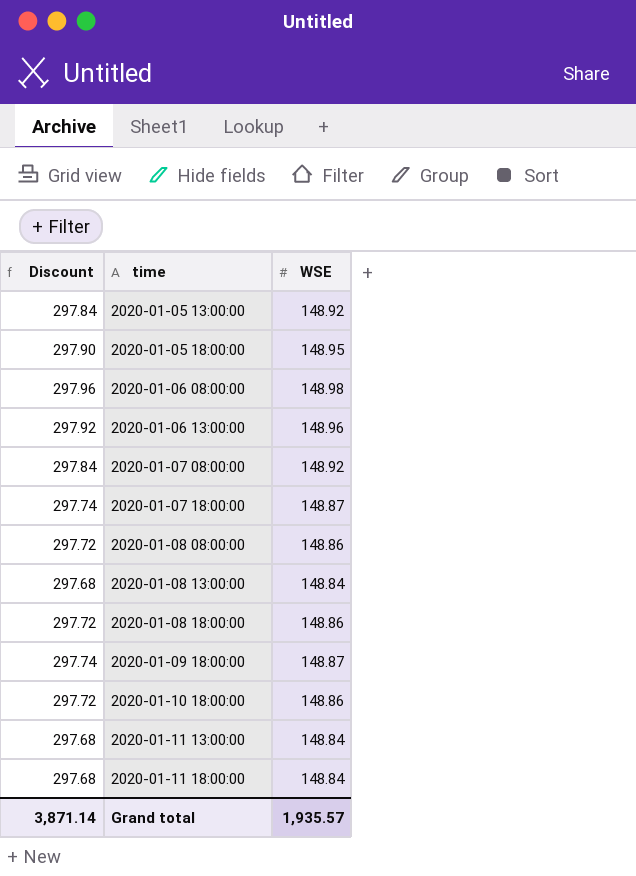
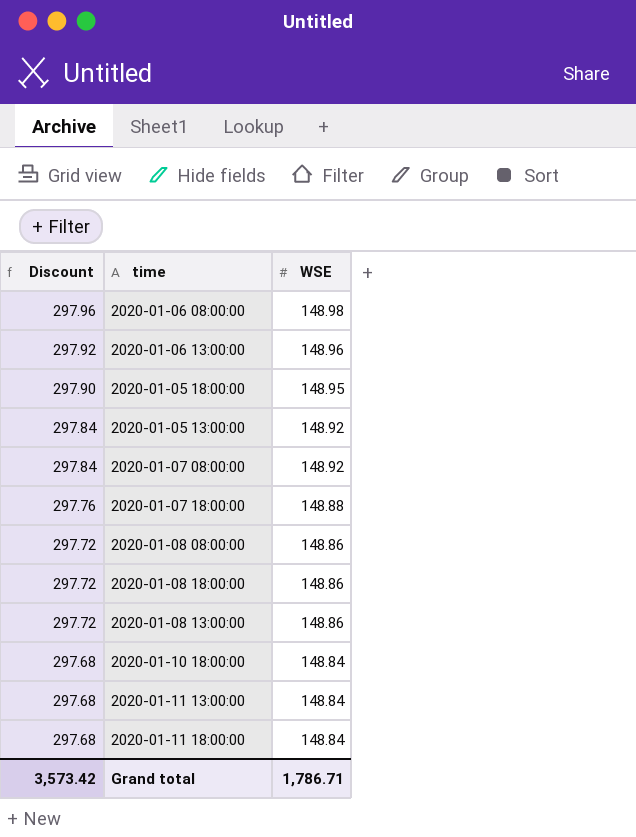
row order: time ascending -> Discount descending
row 2020-01-09 18:00:00: 297.74 | 148.87 -> none
2020-01-07 18:00:00 | Discount: 297.74 -> 297.76
2020-01-07 18:00:00 | WSE: 148.87 -> 148.88
2020-01-08 13:00:00 | Discount: 297.68 -> 297.72
2020-01-08 13:00:00 | WSE: 148.84 -> 148.86
2020-01-10 18:00:00 | Discount: 297.72 -> 297.68
2020-01-10 18:00:00 | WSE: 148.86 -> 148.84
Grand total | Discount: 3,871.14 -> 3,573.42
Grand total | WSE: 1,935.57 -> 1,786.71

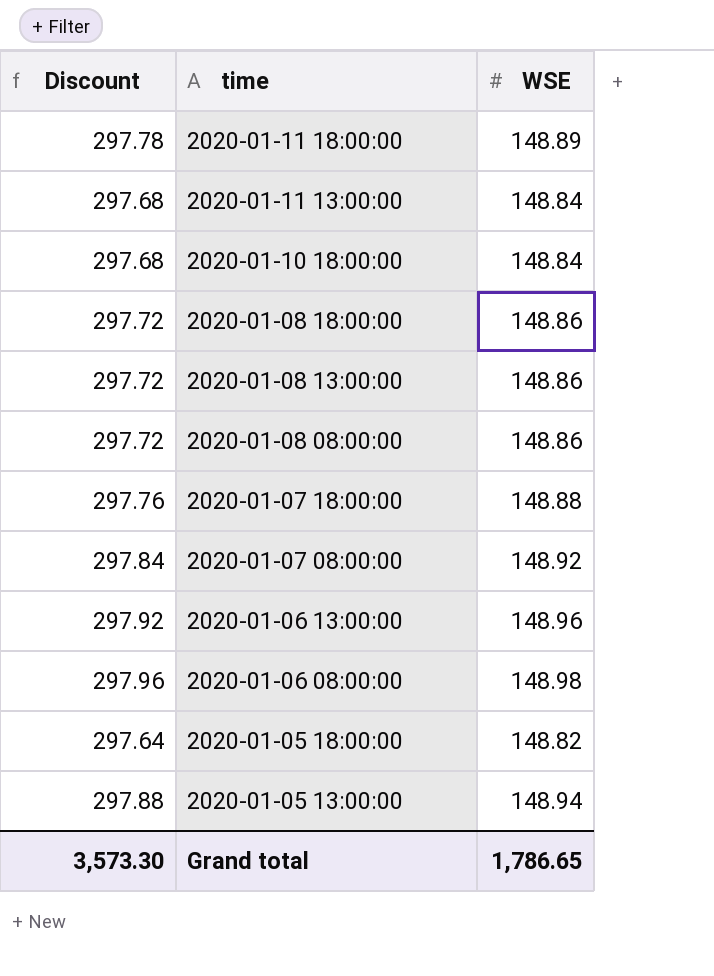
row order: Discount descending -> time descending
2020-01-11 18:00:00 | Discount: 297.68 -> 297.78
2020-01-11 18:00:00 | WSE: 148.84 -> 148.89
2020-01-05 18:00:00 | Discount: 297.90 -> 297.64
2020-01-05 18:00:00 | WSE: 148.95 -> 148.82
2020-01-05 13:00:00 | Discount: 297.84 -> 297.88
2020-01-05 13:00:00 | WSE: 148.92 -> 148.94
Grand total | Discount: 3,573.42 -> 3,573.30
Grand total | WSE: 1,786.71 -> 1,786.65

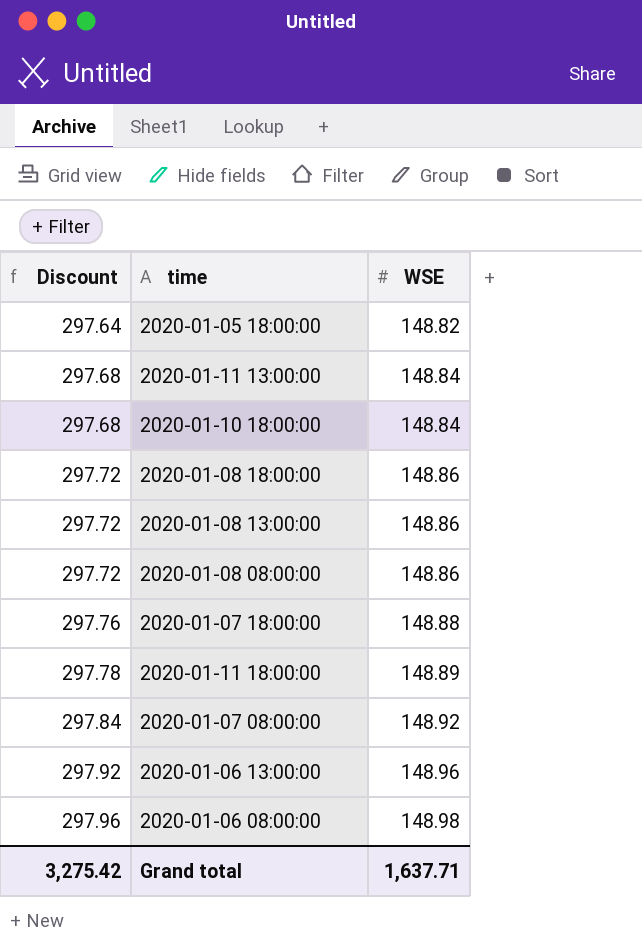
row order: time descending -> Discount ascending
row 2020-01-05 13:00:00: 297.88 | 148.94 -> none
Grand total | Discount: 3,573.30 -> 3,275.42
Grand total | WSE: 1,786.65 -> 1,637.71

